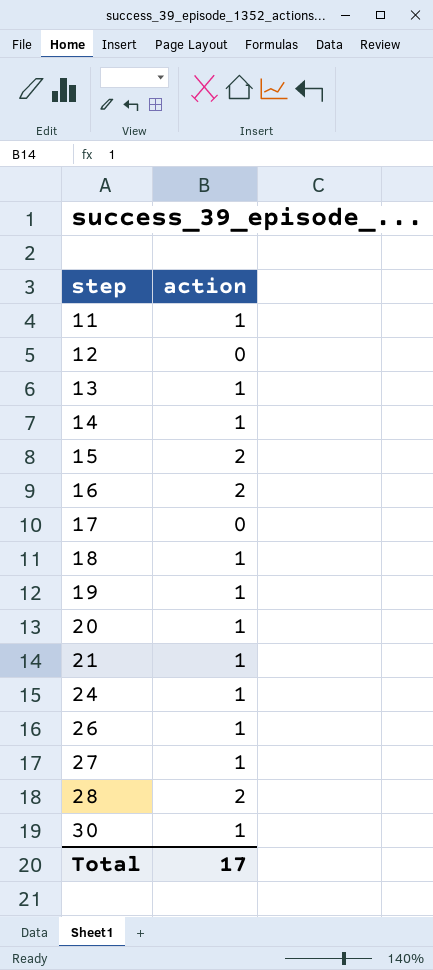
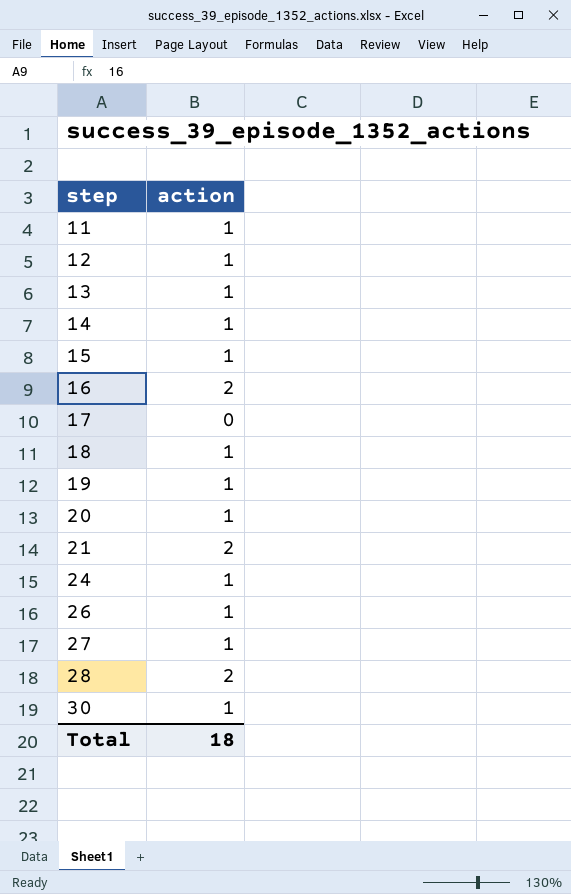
12 | action: 0 -> 1
15 | action: 2 -> 1
21 | action: 1 -> 2
Total | action: 17 -> 18

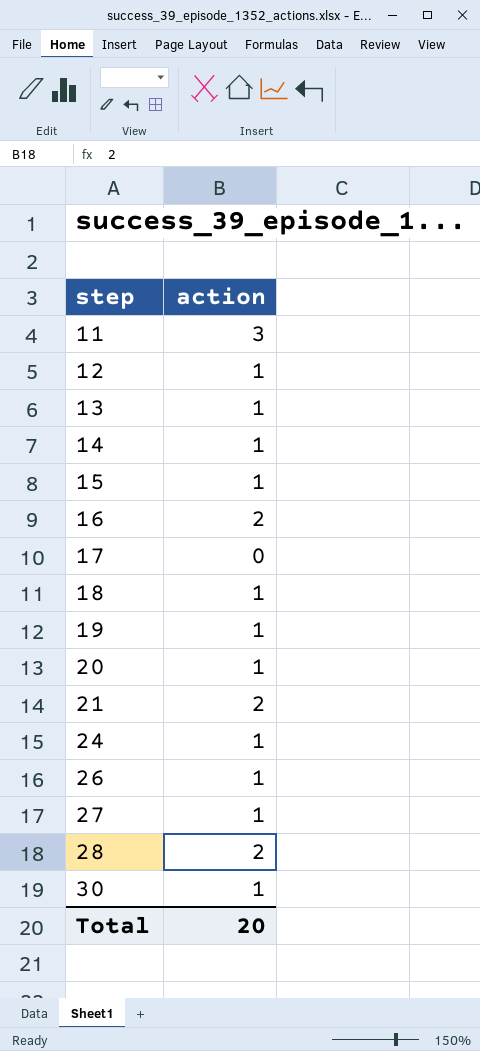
11 | action: 1 -> 3
Total | action: 18 -> 20

